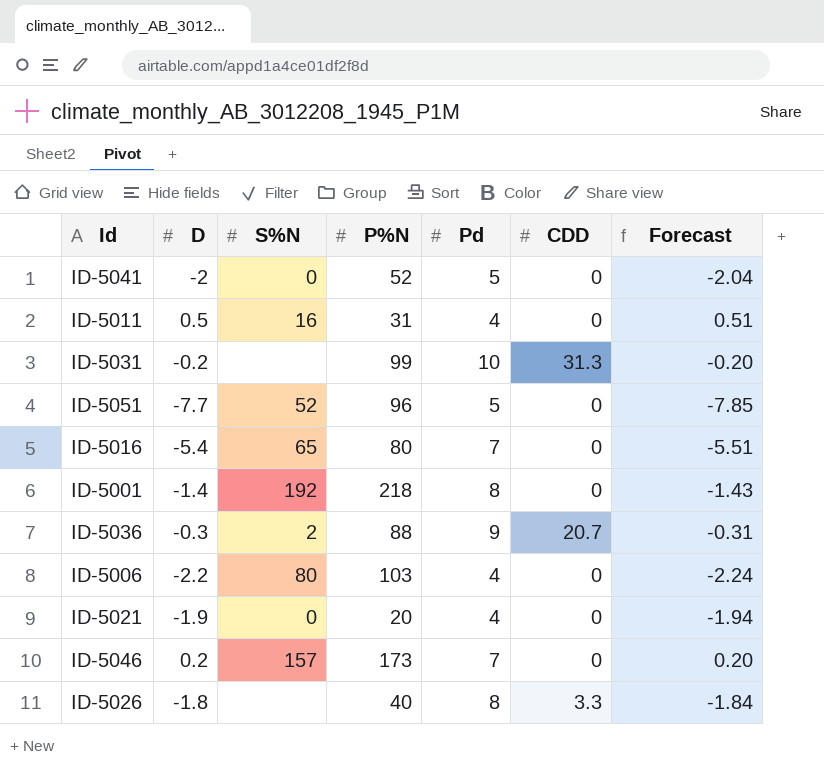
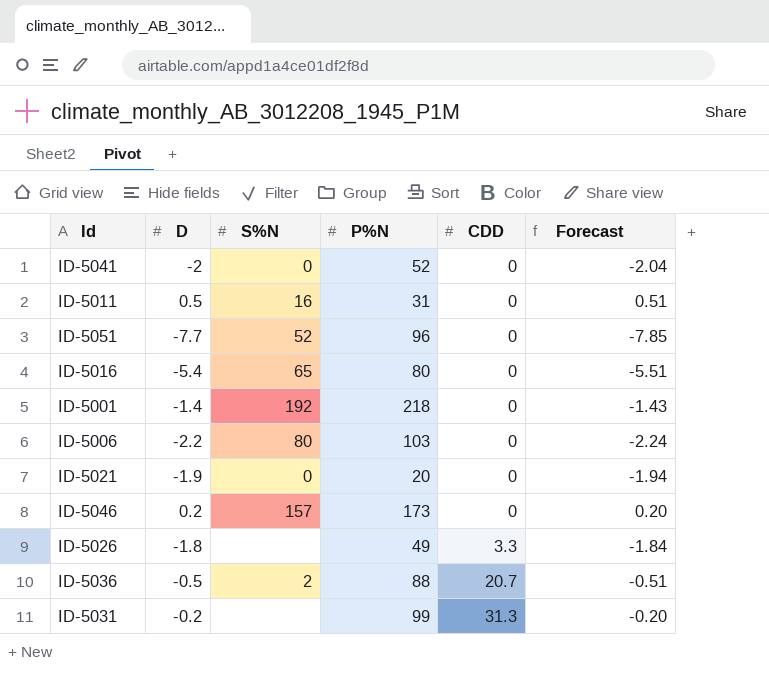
row order: none -> CDD ascending
column Pd | position: 5 -> none
ID-5026 | P%N: 40 -> 49
ID-5036 | D: -0.3 -> -0.5
ID-5036 | Forecast: -0.31 -> -0.51

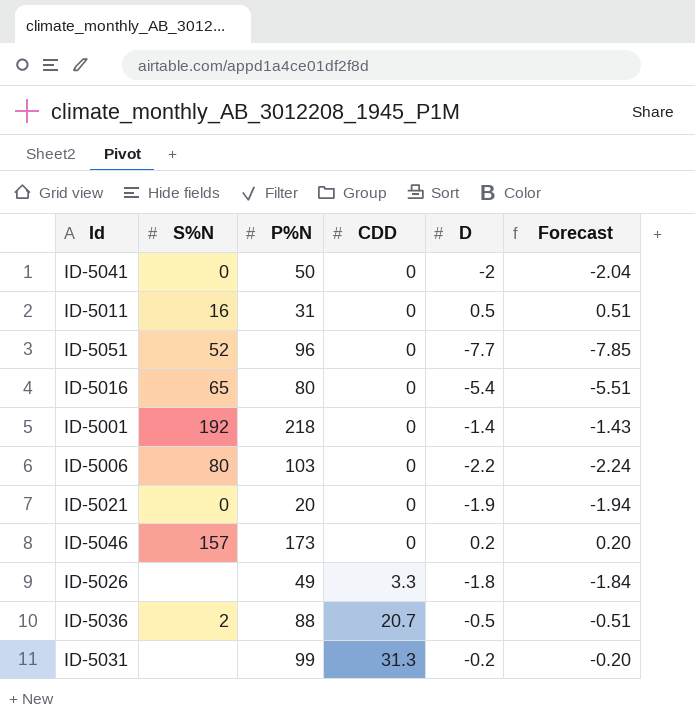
column D | position: 2 -> 5
ID-5041 | P%N: 52 -> 50

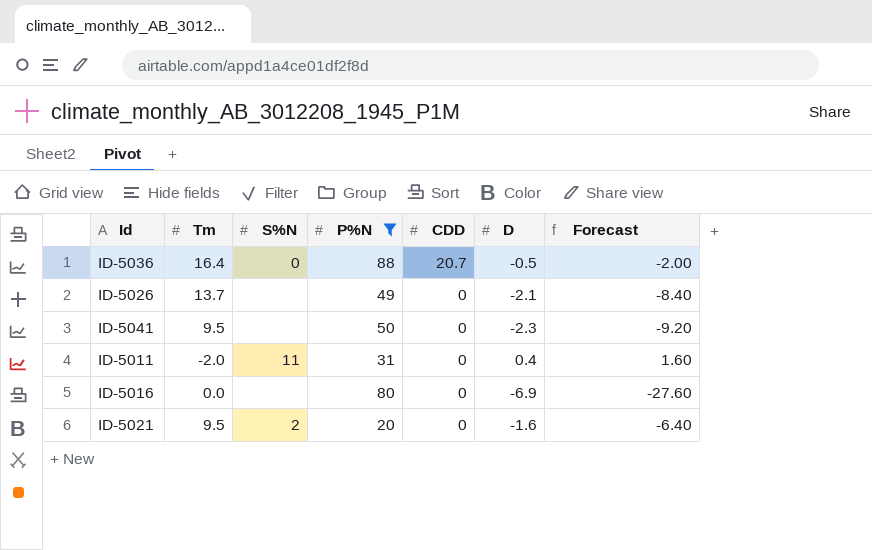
filter: none -> P%N <= 88
row order: CDD ascending -> CDD descending
column Tm | position: none -> 2
column Forecast | formula: [D] * 1.02 -> [D] * 4
ID-5036 | S%N: 2 -> 0
ID-5026 | CDD: 3.3 -> 0
ID-5026 | D: -1.8 -> -2.1
ID-5041 | S%N: 0 -> none
ID-5041 | D: -2 -> -2.3
ID-5011 | S%N: 16 -> 11
ID-5011 | D: 0.5 -> 0.4
ID-5016 | S%N: 65 -> none
ID-5016 | D: -5.4 -> -6.9
ID-5021 | S%N: 0 -> 2
ID-5021 | D: -1.9 -> -1.6

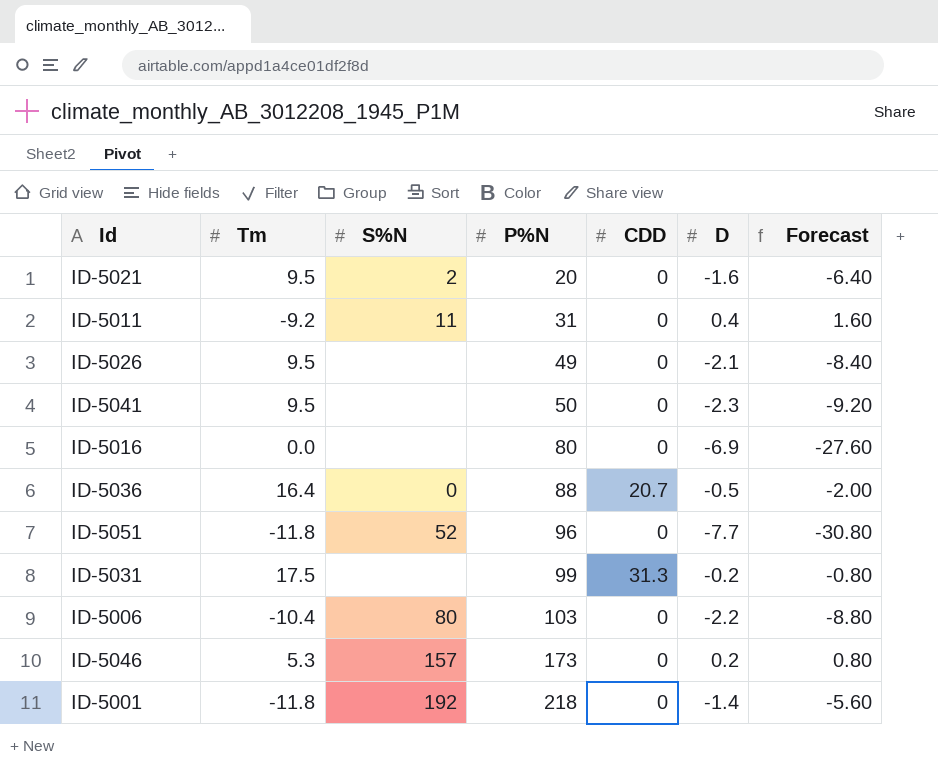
filter: P%N <= 88 -> none
row order: CDD descending -> P%N ascending
ID-5011 | Tm: -2.0 -> -9.2
ID-5026 | Tm: 13.7 -> 9.5

